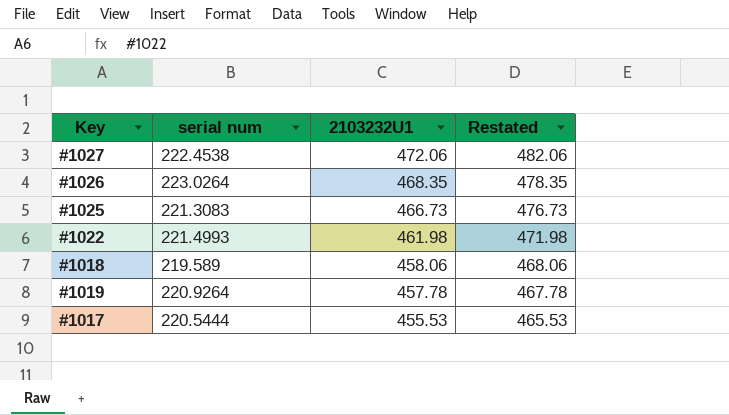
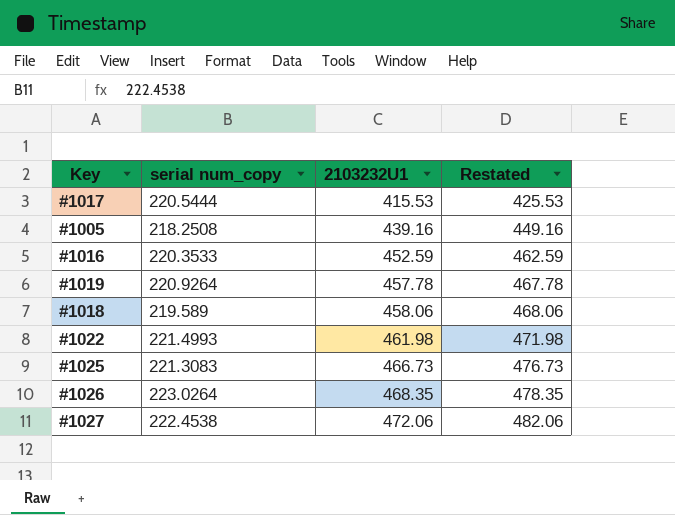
row order: 2103232U1 descending -> 2103232U1 ascending
column name: serial num -> serial num_copy
#1017 | 2103232U1: 455.53 -> 415.53
#1017 | Restated: 465.53 -> 425.53
row #1005: none -> 218.2508 | 439.16 | 449.16
row #1016: none -> 220.3533 | 452.59 | 462.59

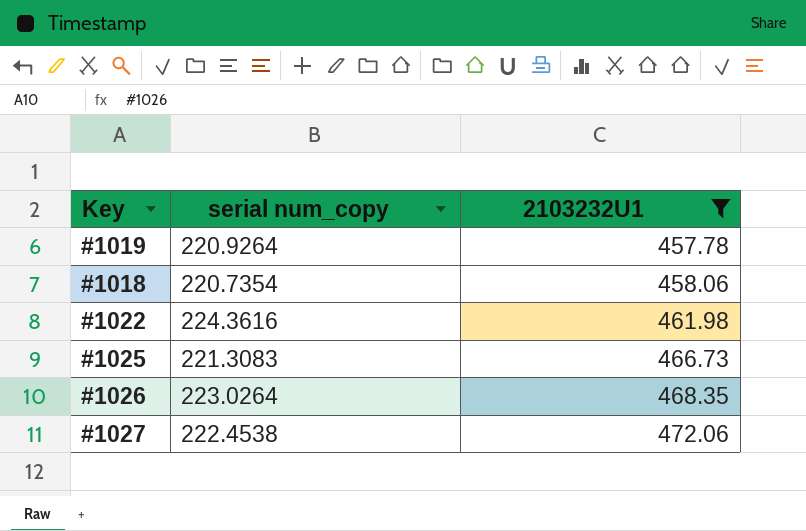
filter: none -> 2103232U1 >= 457.78
column Restated | formula: [2103232U1] + 10 -> none
#1018 | serial num_copy: 219.589 -> 220.7354
#1022 | serial num_copy: 221.4993 -> 224.3616

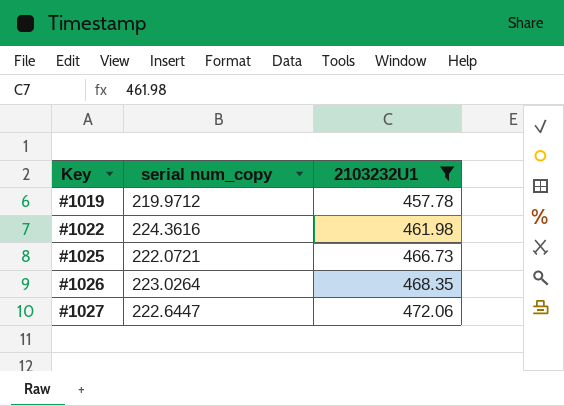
row #1018: 220.7354 | 458.06 -> none
#1019 | serial num_copy: 220.9264 -> 219.9712
#1025 | serial num_copy: 221.3083 -> 222.0721
#1027 | serial num_copy: 222.4538 -> 222.6447

